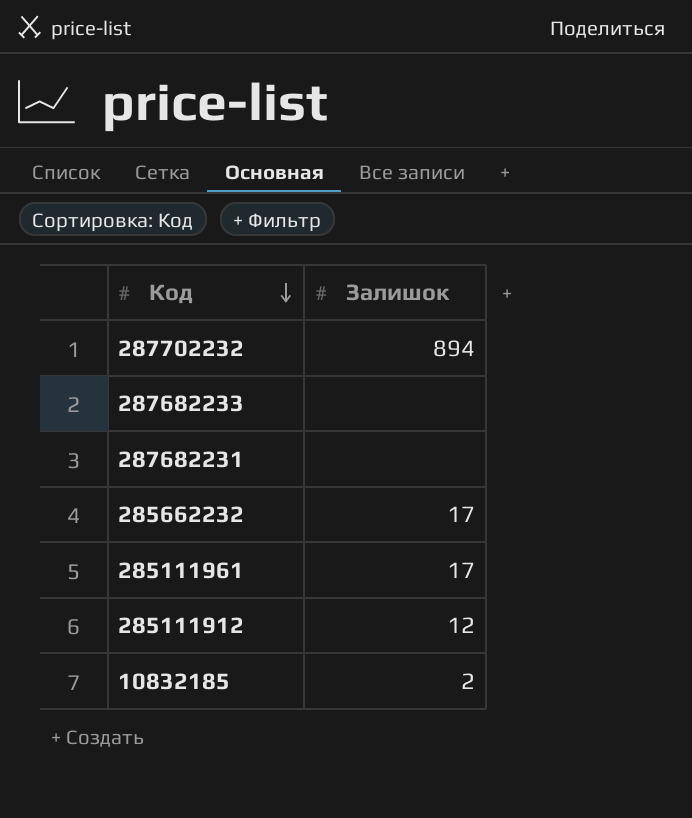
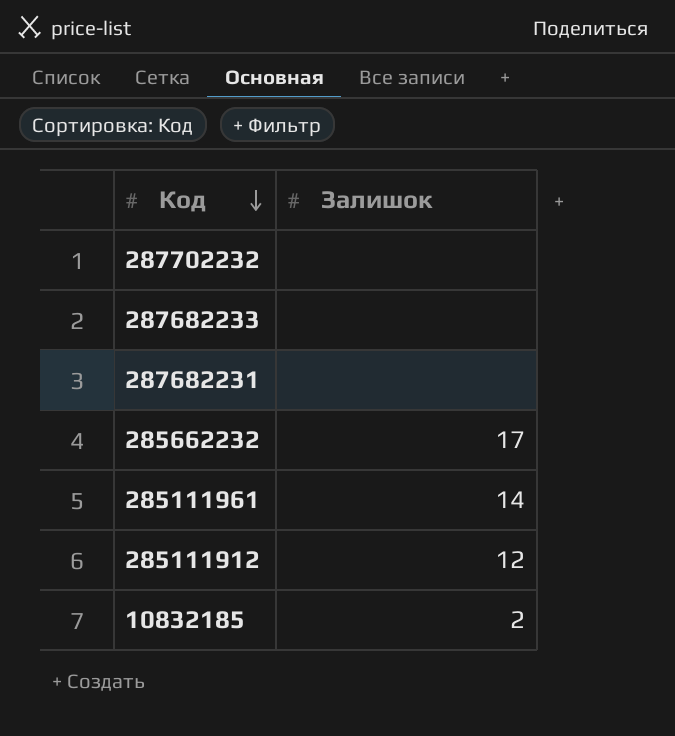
287702232 | Залишок: 894 -> none
285111961 | Залишок: 17 -> 14

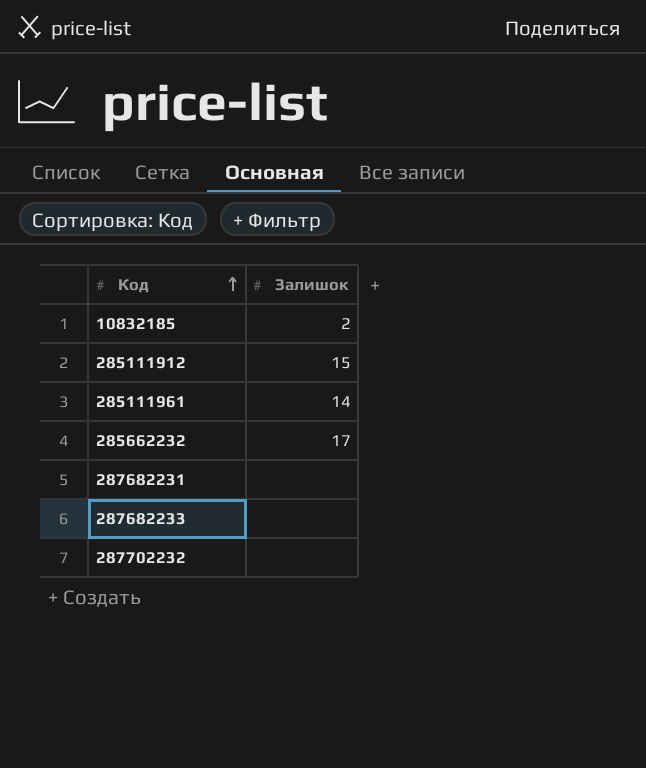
row order: Код descending -> Код ascending
285111912 | Залишок: 12 -> 15

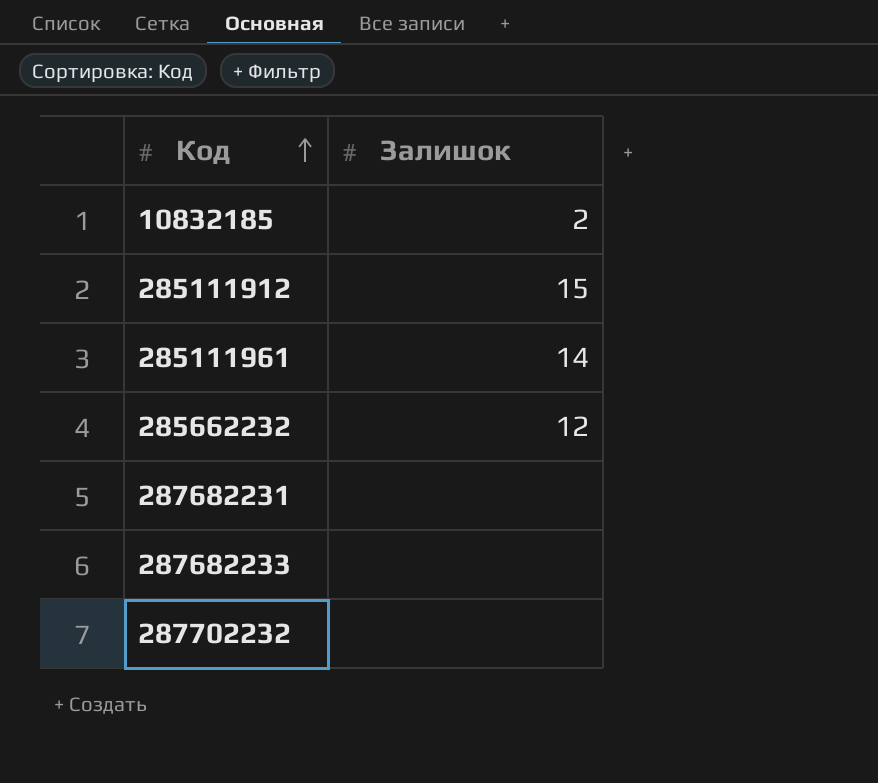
285662232 | Залишок: 17 -> 12

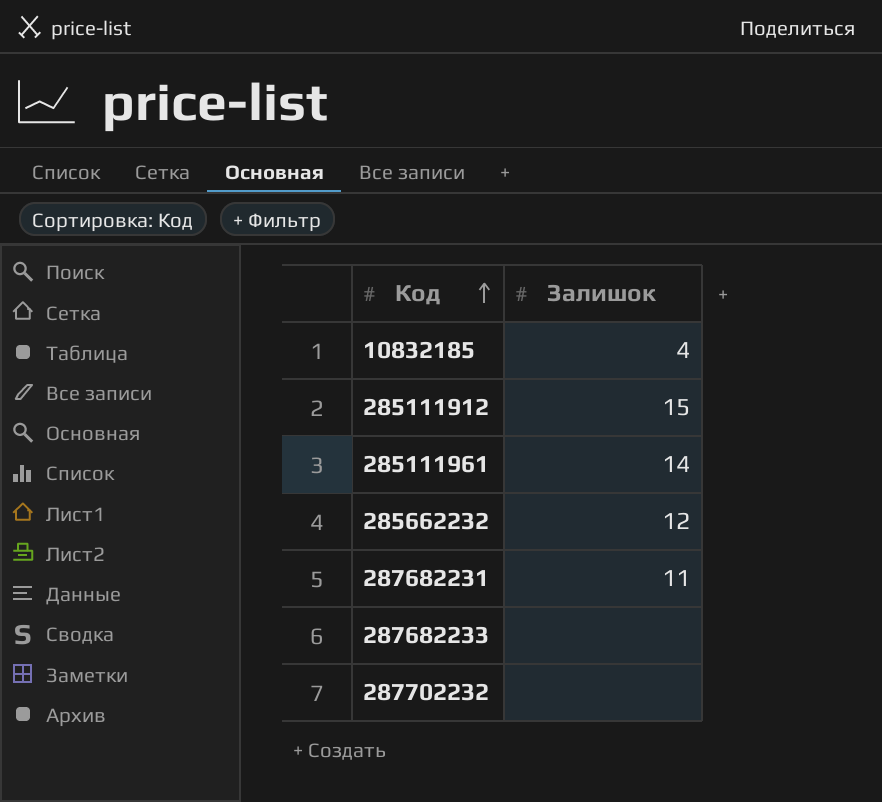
10832185 | Залишок: 2 -> 4
287682231 | Залишок: none -> 11

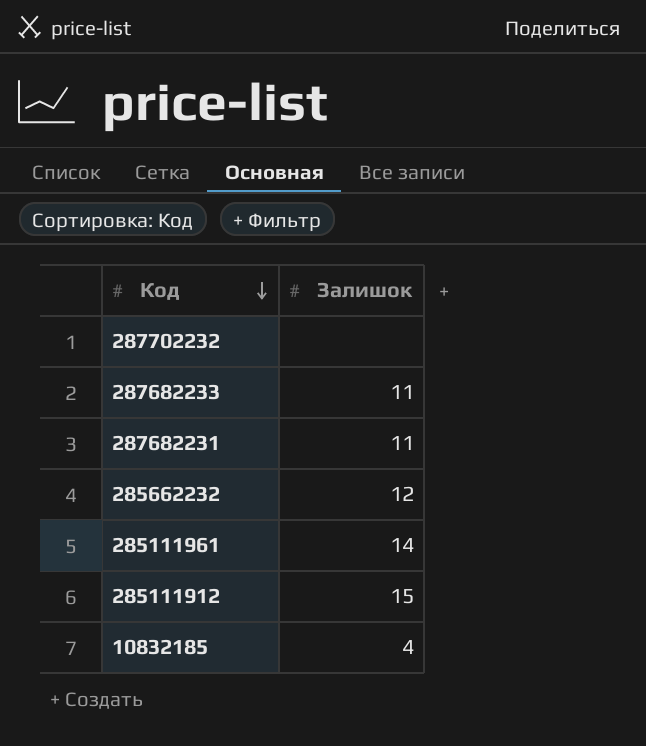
row order: Код ascending -> Код descending
287682233 | Залишок: none -> 11

